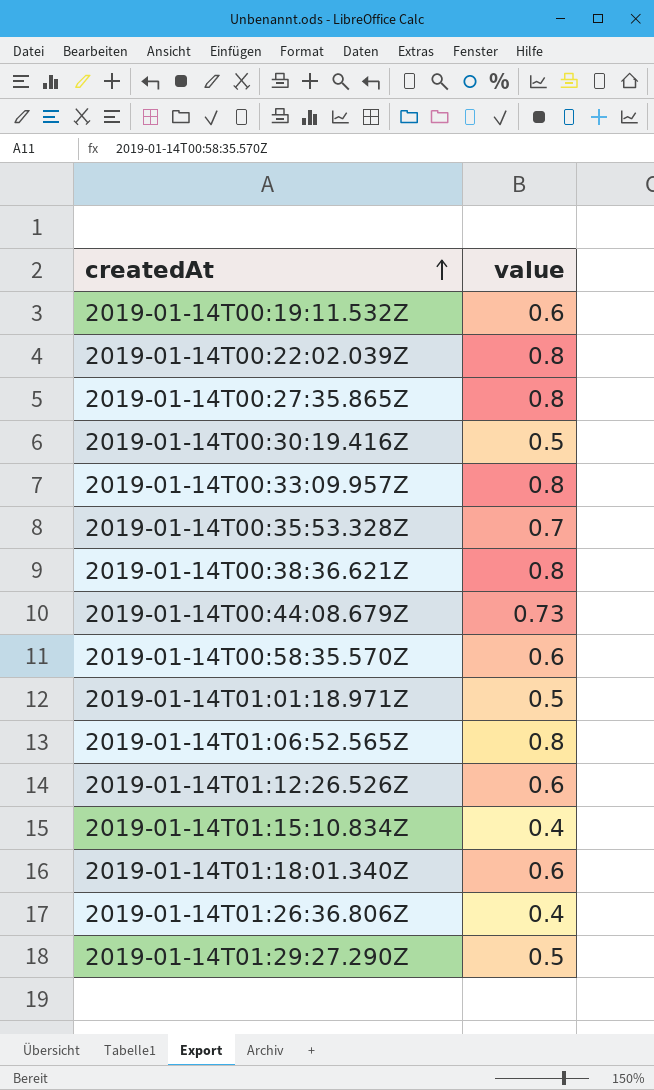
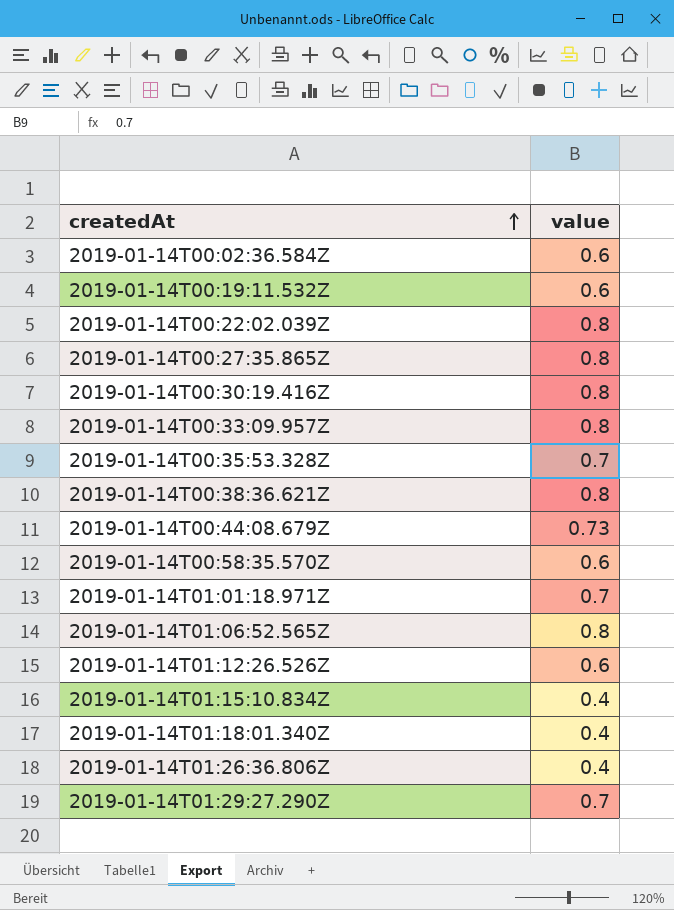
row 2019-01-14T00:02:36.584Z: none -> 0.6
2019-01-14T00:30:19.416Z | value: 0.5 -> 0.8
2019-01-14T01:01:18.971Z | value: 0.5 -> 0.7
2019-01-14T01:18:01.340Z | value: 0.6 -> 0.4
2019-01-14T01:29:27.290Z | value: 0.5 -> 0.7

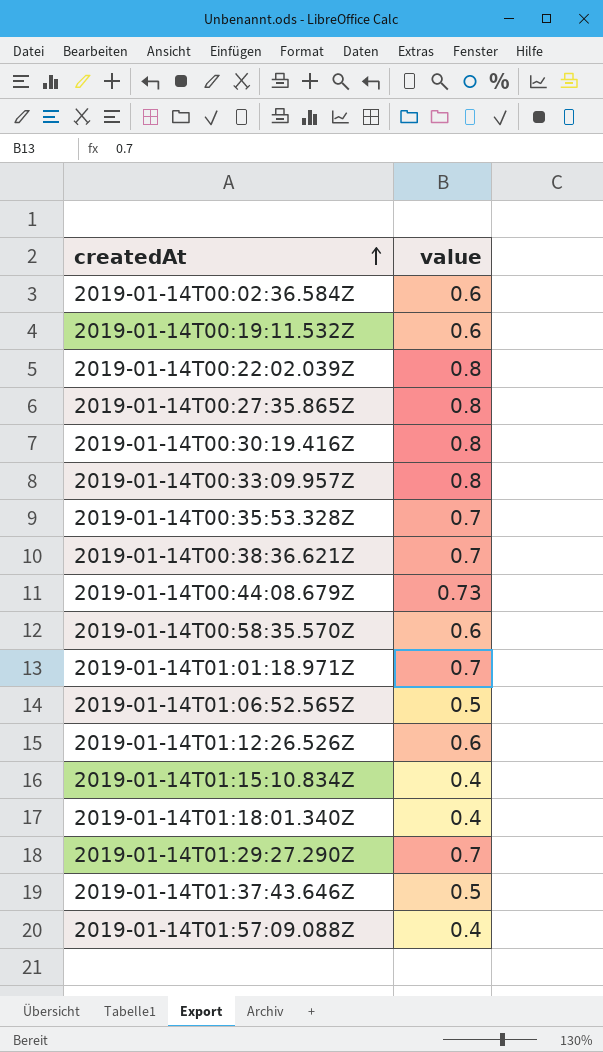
row 2019-01-14T01:26:36.806Z: 0.4 -> none
2019-01-14T00:38:36.621Z | value: 0.8 -> 0.7
2019-01-14T01:06:52.565Z | value: 0.8 -> 0.5
row 2019-01-14T01:37:43.646Z: none -> 0.5
row 2019-01-14T01:57:09.088Z: none -> 0.4

